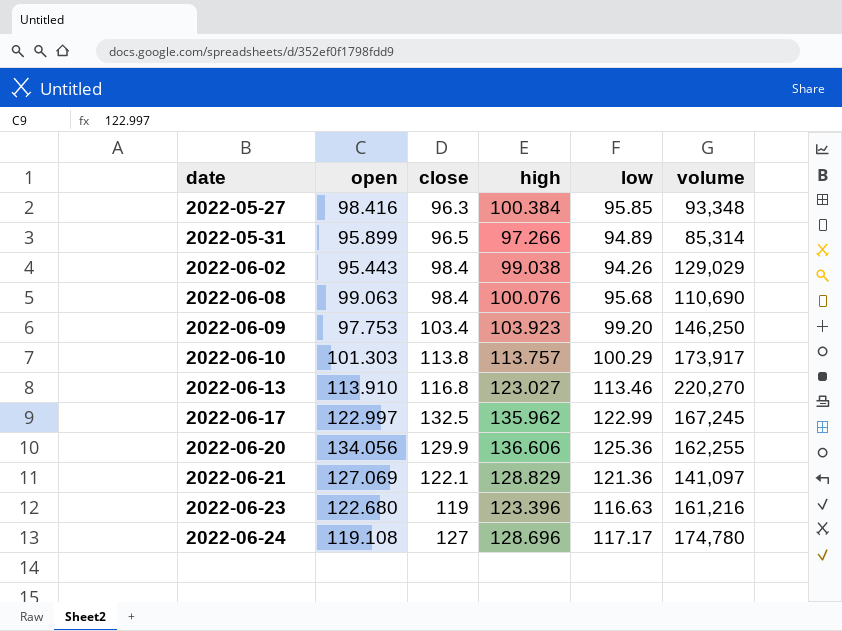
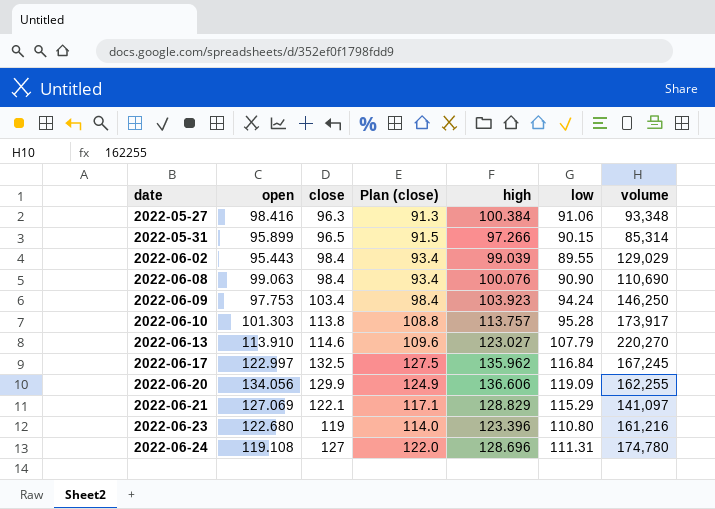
column Plan (close) | formula: none -> [close] - 5
2022-05-27 | low: 95.85 -> 91.06
2022-05-31 | low: 94.89 -> 90.15
2022-06-02 | high: 99.038 -> 99.039
2022-06-02 | low: 94.26 -> 89.55
2022-06-08 | low: 95.68 -> 90.90
2022-06-09 | low: 99.20 -> 94.24
2022-06-10 | low: 100.29 -> 95.28
2022-06-13 | close: 116.8 -> 114.6
2022-06-13 | low: 113.46 -> 107.79
2022-06-17 | low: 122.99 -> 116.84
2022-06-20 | low: 125.36 -> 119.09
2022-06-21 | low: 121.36 -> 115.29
2022-06-23 | low: 116.63 -> 110.80
2022-06-24 | low: 117.17 -> 111.31

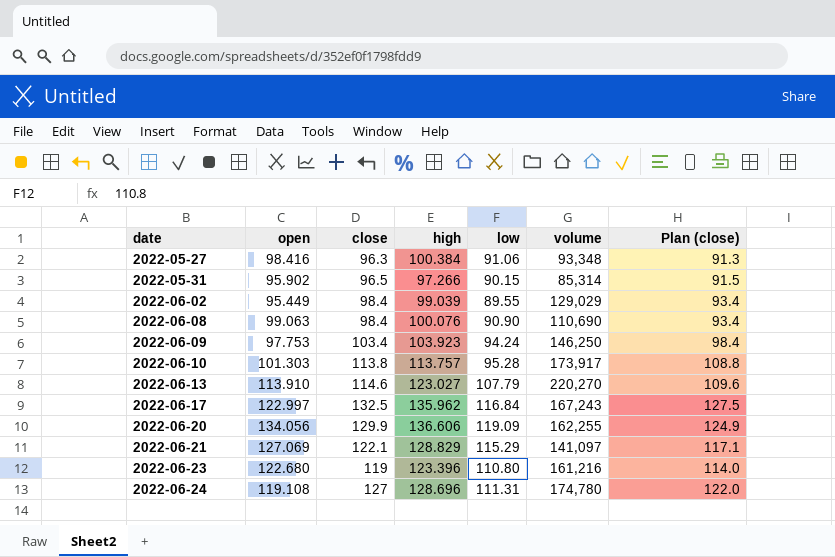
column Plan (close) | position: 4 -> 7
2022-05-31 | open: 95.899 -> 95.902
2022-06-02 | open: 95.443 -> 95.449
2022-06-17 | volume: 167,245 -> 167,243

